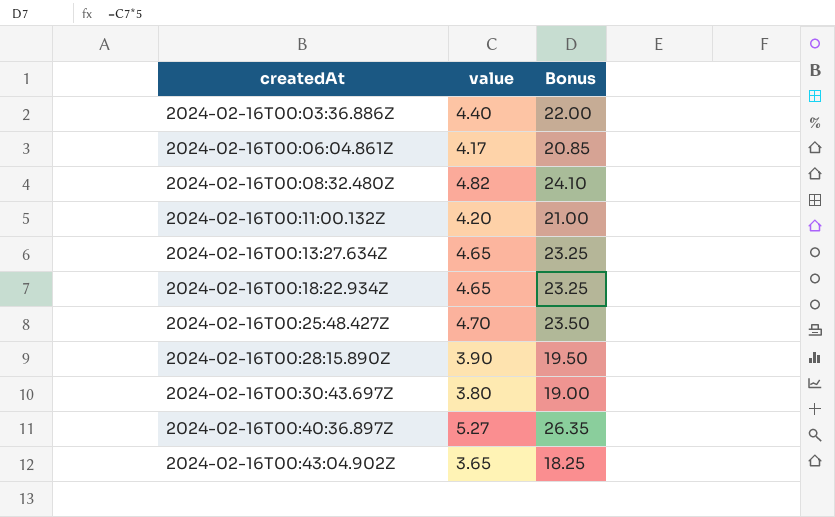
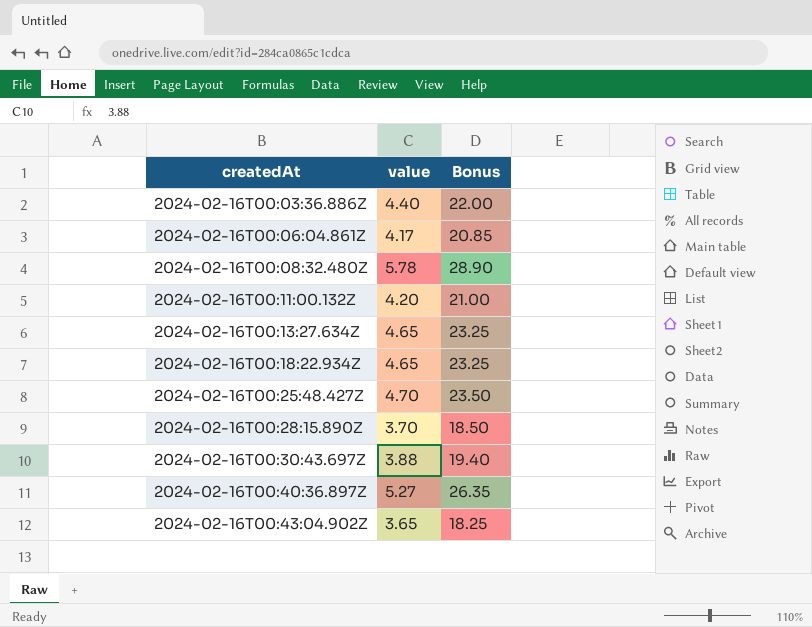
2024-02-16T00:08:32.480Z | value: 4.82 -> 5.78
2024-02-16T00:08:32.480Z | Bonus: 24.10 -> 28.90
2024-02-16T00:28:15.890Z | value: 3.90 -> 3.70
2024-02-16T00:28:15.890Z | Bonus: 19.50 -> 18.50
2024-02-16T00:30:43.697Z | value: 3.80 -> 3.88
2024-02-16T00:30:43.697Z | Bonus: 19.00 -> 19.40

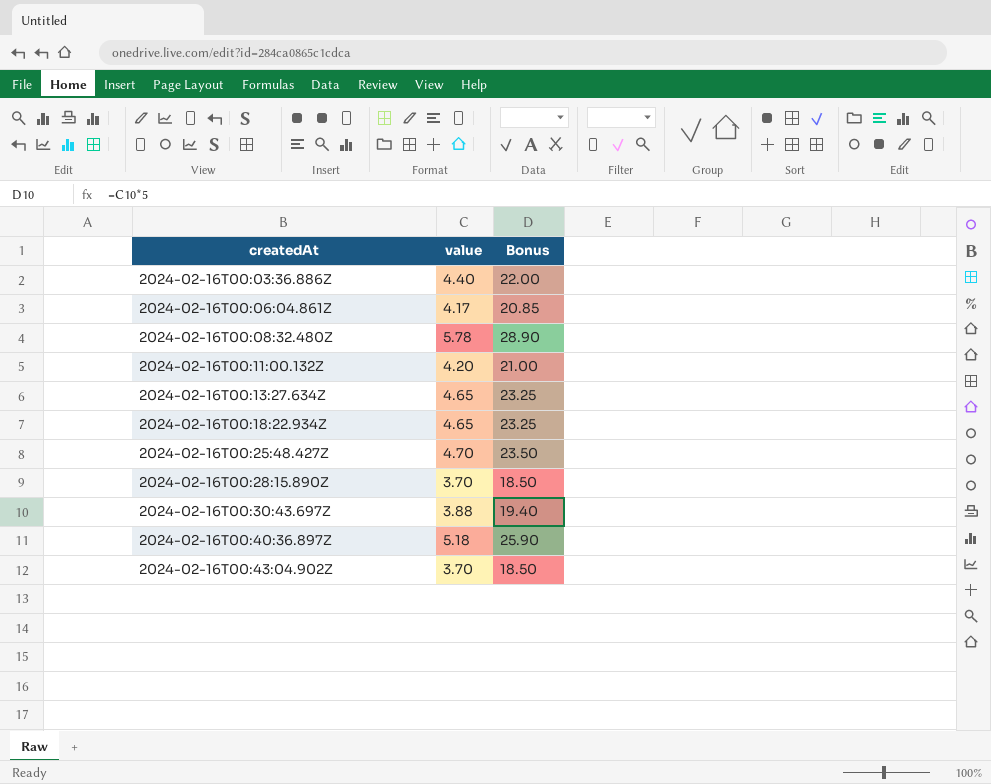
2024-02-16T00:40:36.897Z | value: 5.27 -> 5.18
2024-02-16T00:40:36.897Z | Bonus: 26.35 -> 25.90
2024-02-16T00:43:04.902Z | value: 3.65 -> 3.70
2024-02-16T00:43:04.902Z | Bonus: 18.25 -> 18.50

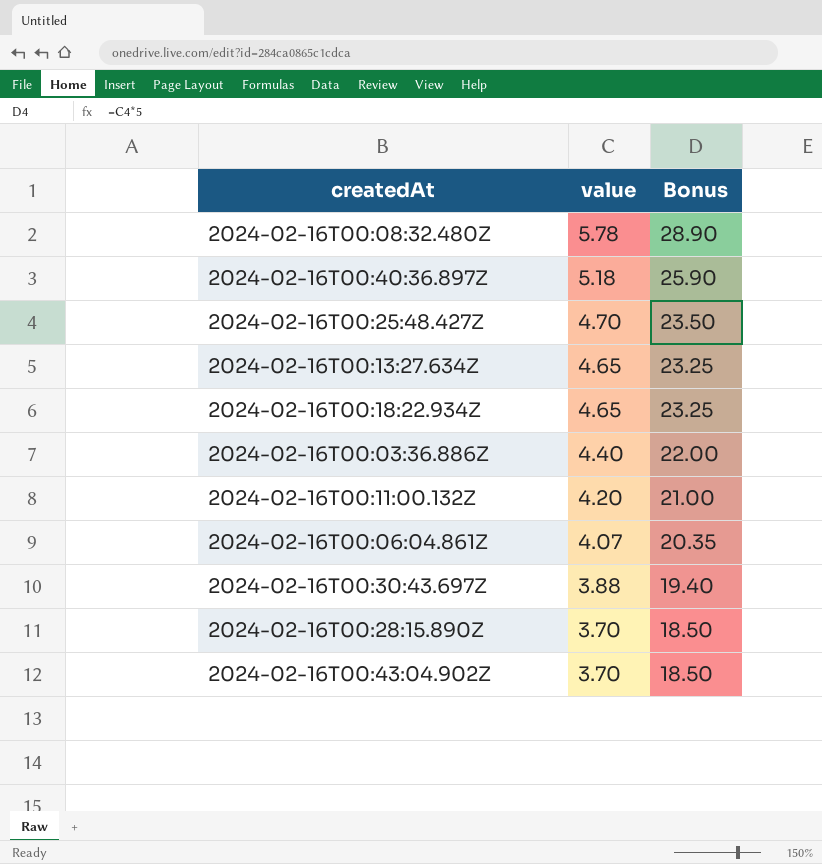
row order: createdAt ascending -> value descending
2024-02-16T00:06:04.861Z | value: 4.17 -> 4.07
2024-02-16T00:06:04.861Z | Bonus: 20.85 -> 20.35

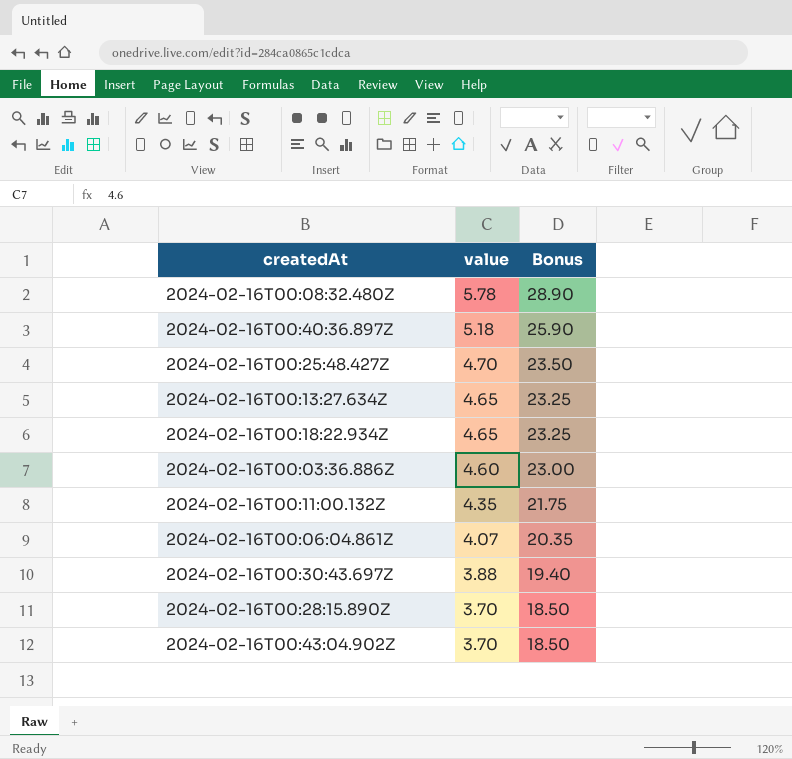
2024-02-16T00:03:36.886Z | value: 4.40 -> 4.60
2024-02-16T00:03:36.886Z | Bonus: 22.00 -> 23.00
2024-02-16T00:11:00.132Z | value: 4.20 -> 4.35
2024-02-16T00:11:00.132Z | Bonus: 21.00 -> 21.75

